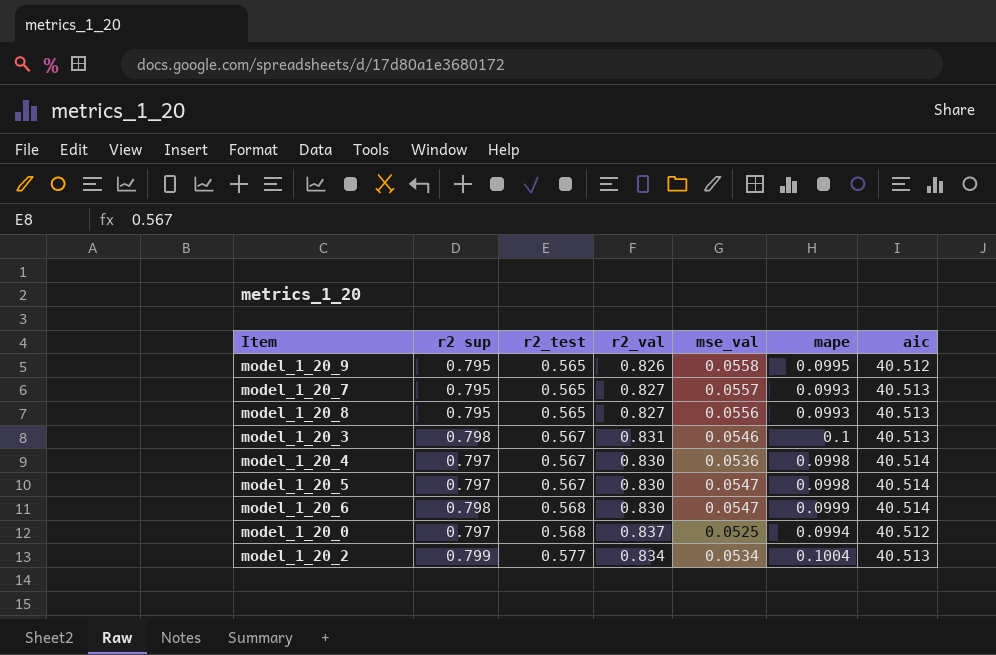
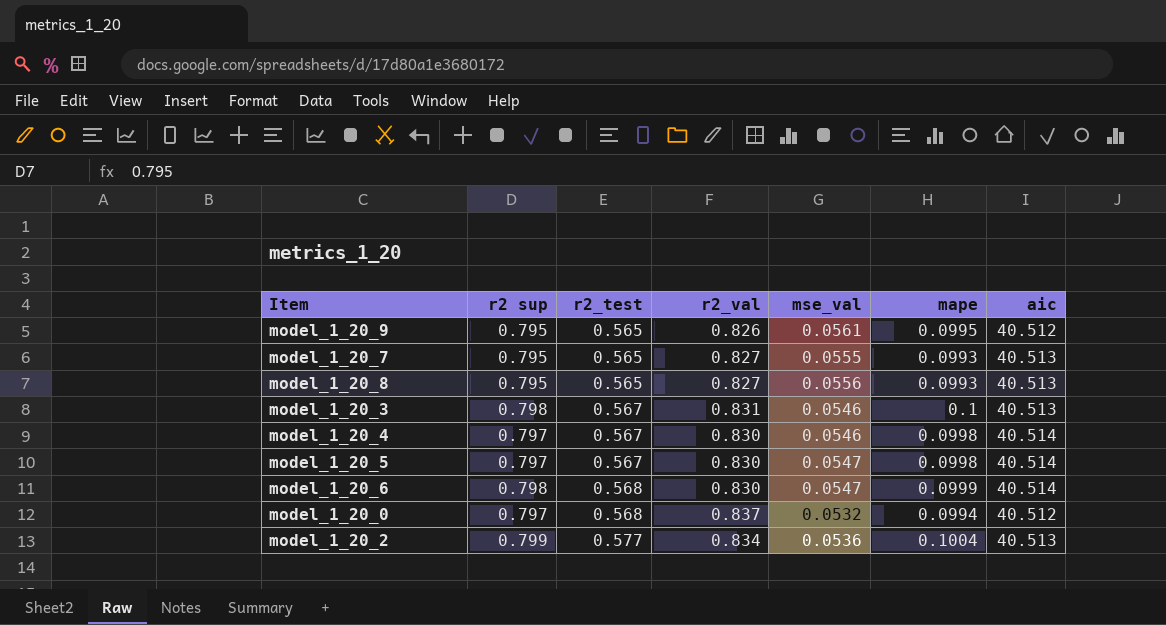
model_1_20_9 | mse_val: 0.0558 -> 0.0561
model_1_20_7 | mse_val: 0.0557 -> 0.0555
model_1_20_4 | mse_val: 0.0536 -> 0.0546
model_1_20_0 | mse_val: 0.0525 -> 0.0532
model_1_20_2 | mse_val: 0.0534 -> 0.0536

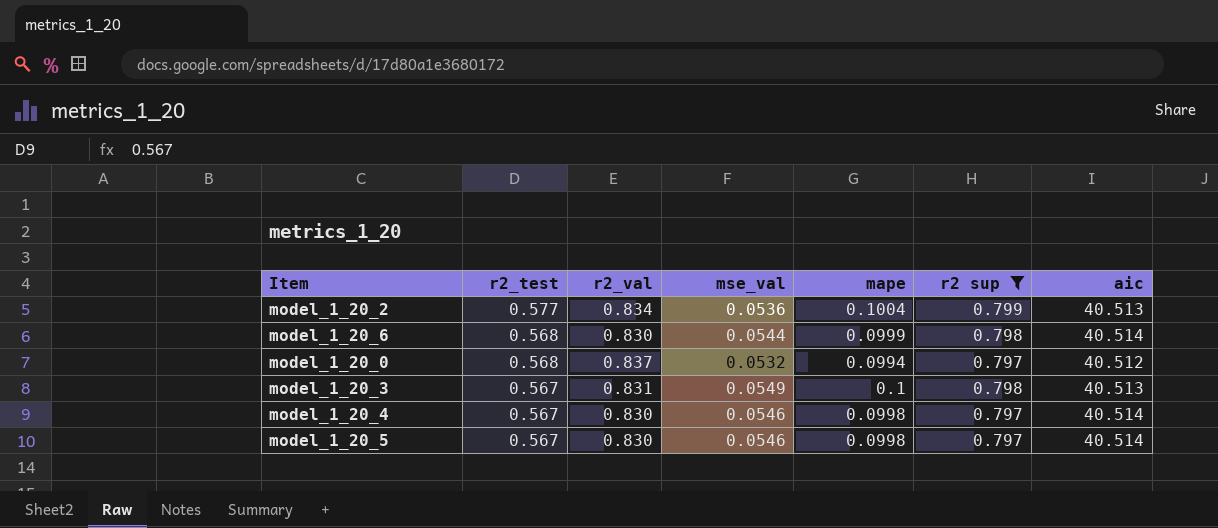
filter: none -> r2 sup != 0.795
row order: r2_test ascending -> r2_test descending
column r2 sup | position: 2 -> 6
model_1_20_6 | mse_val: 0.0547 -> 0.0544
model_1_20_3 | mse_val: 0.0546 -> 0.0549
model_1_20_5 | mse_val: 0.0547 -> 0.0546

